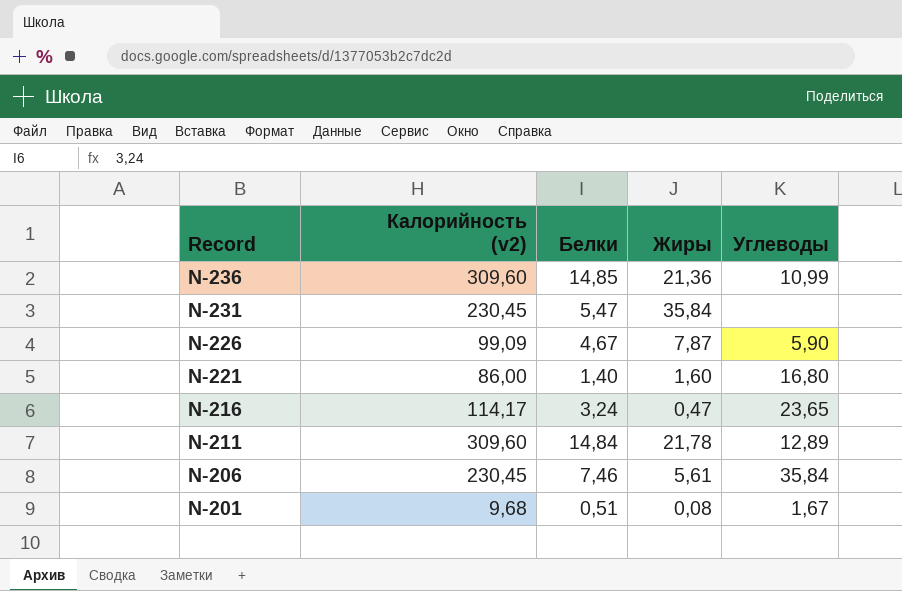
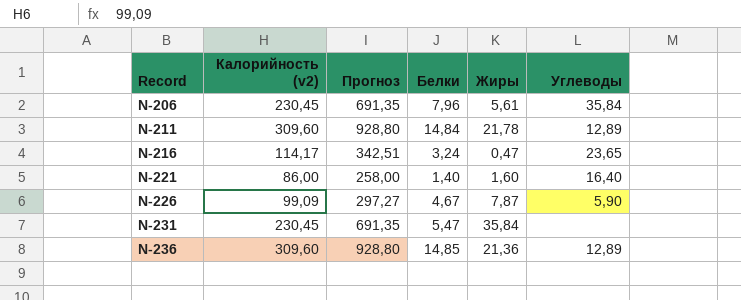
row order: Record descending -> Record ascending
column Прогноз | formula: none -> [Калорийность (v2)] * 3
row N-201: 9,68 | 0,51 | 0,08 | 1,67 -> none
N-206 | Белки: 7,46 -> 7,96
N-221 | Углеводы: 16,80 -> 16,40
N-236 | Углеводы: 10,99 -> 12,89

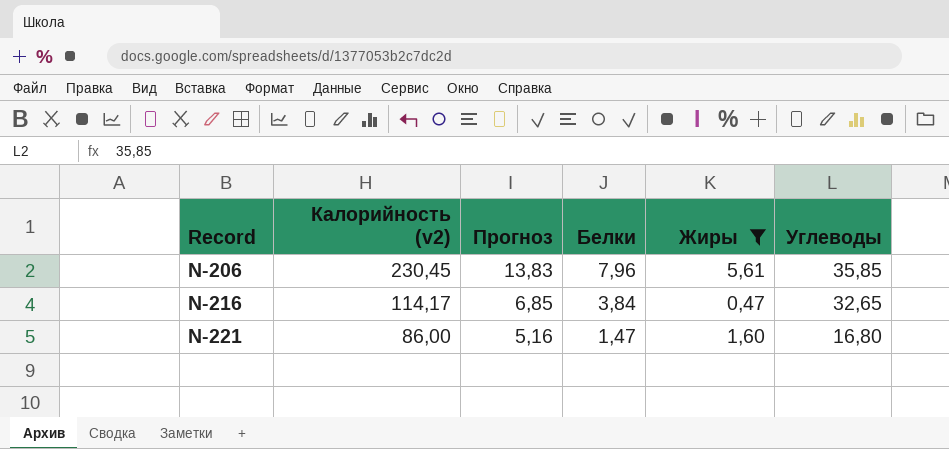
filter: none -> Жиры <= 5,61
column Прогноз | formula: [Калорийность (v2)] * 3 -> [Калорийность (v2)] * 0,06
N-206 | Углеводы: 35,84 -> 35,85
N-216 | Белки: 3,24 -> 3,84
N-216 | Углеводы: 23,65 -> 32,65
N-221 | Белки: 1,40 -> 1,47
N-221 | Углеводы: 16,40 -> 16,80

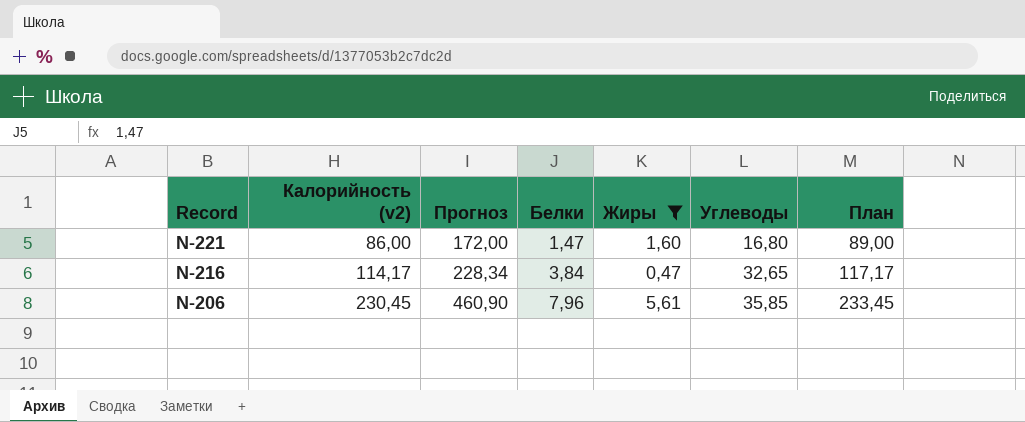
row order: Record ascending -> Record descending
column Прогноз | formula: [Калорийность (v2)] * 0,06 -> [Калорийность (v2)] * 2
column План | formula: none -> [Калорийность (v2)] + 3

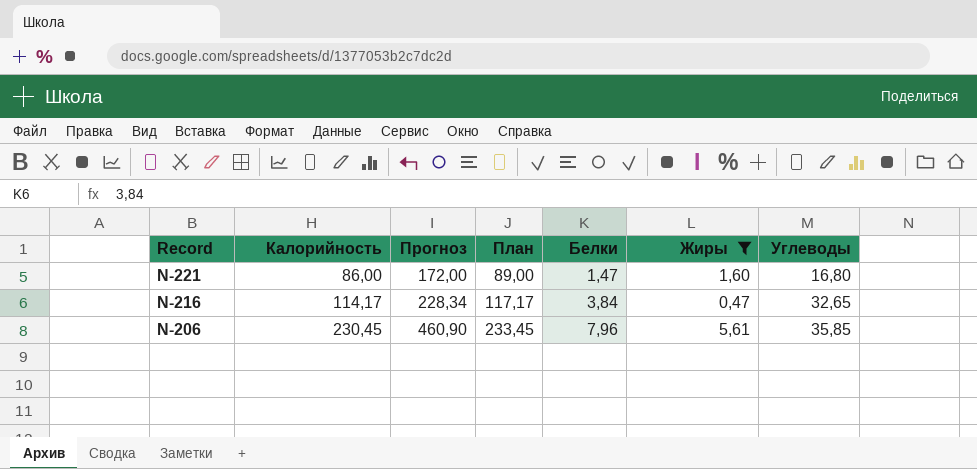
column name: Калорийность (v2) -> Калорийность
column План | position: 7 -> 4

